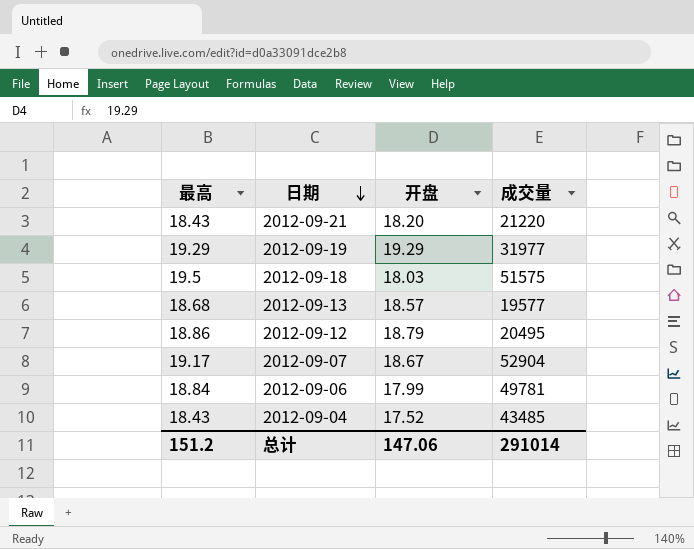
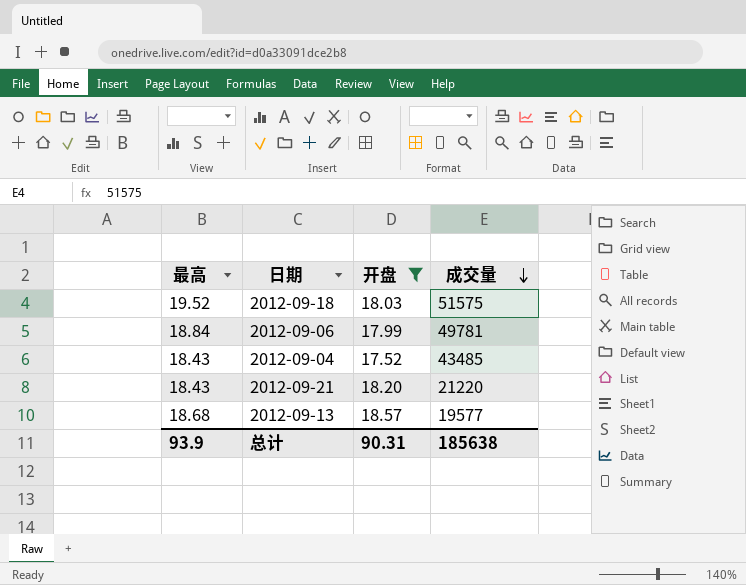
filter: none -> 开盘 <= 18.57
row order: 日期 descending -> 成交量 descending
2012-09-18 | 最高: 19.5 -> 19.52
总计 | 最高: 151.2 -> 93.9
总计 | 开盘: 147.06 -> 90.31
总计 | 成交量: 291014 -> 185638

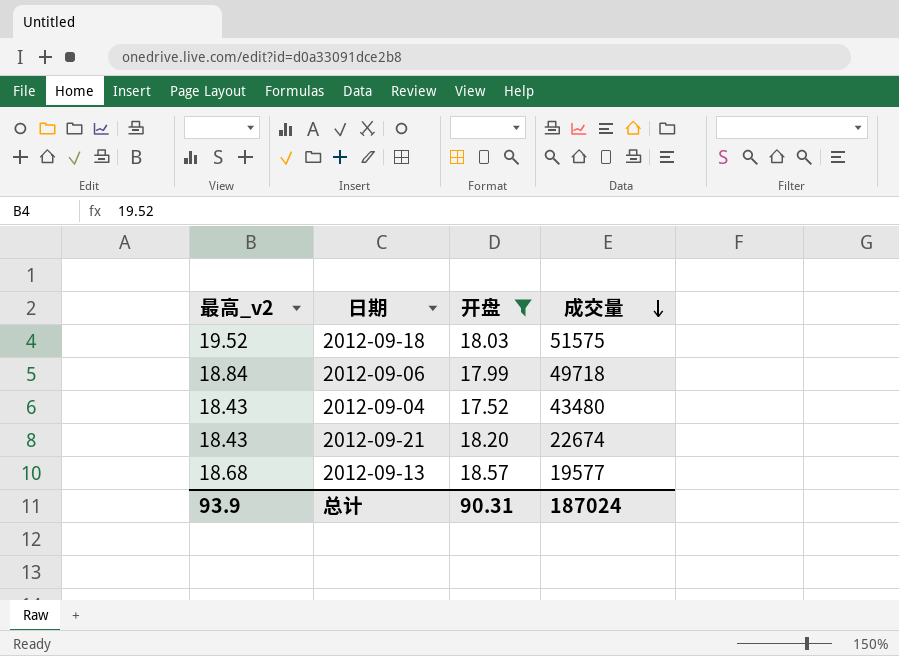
column name: 最高 -> 最高_v2
2012-09-06 | 成交量: 49781 -> 49718
2012-09-04 | 成交量: 43485 -> 43480
2012-09-21 | 成交量: 21220 -> 22674
总计 | 成交量: 185638 -> 187024

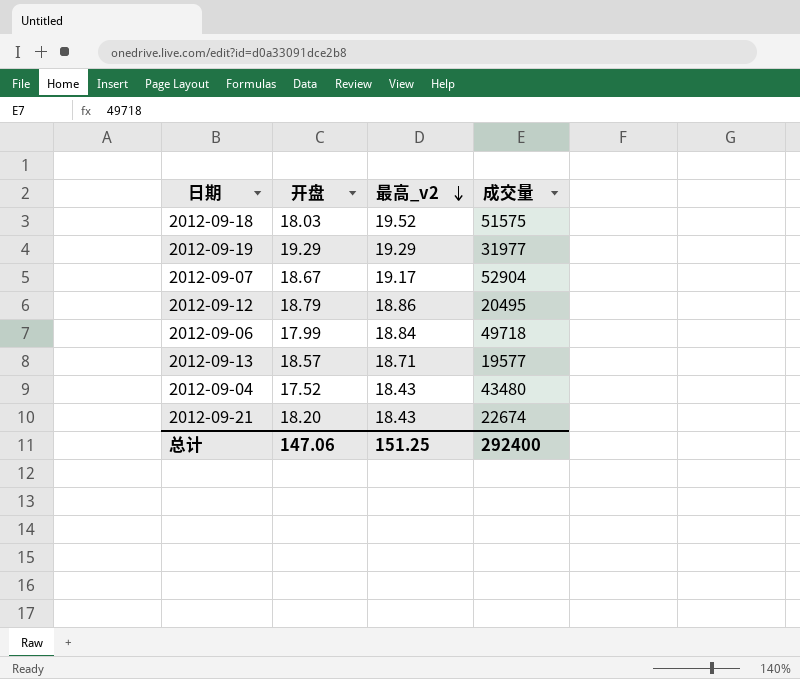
filter: 开盘 <= 18.57 -> none
row order: 成交量 descending -> 最高_v2 descending
column 最高_v2 | position: 1 -> 3
2012-09-13 | 最高_v2: 18.68 -> 18.71
总计 | 开盘: 90.31 -> 147.06
总计 | 最高_v2: 93.9 -> 151.25
总计 | 成交量: 187024 -> 292400

